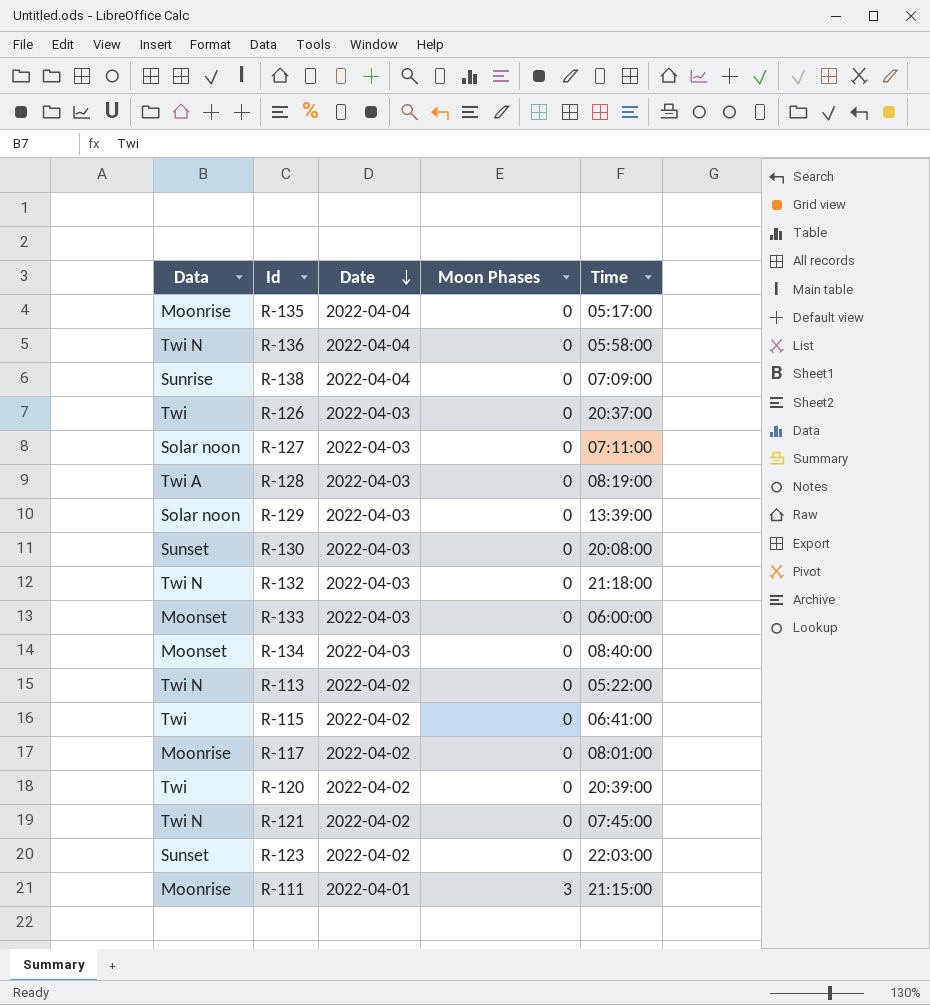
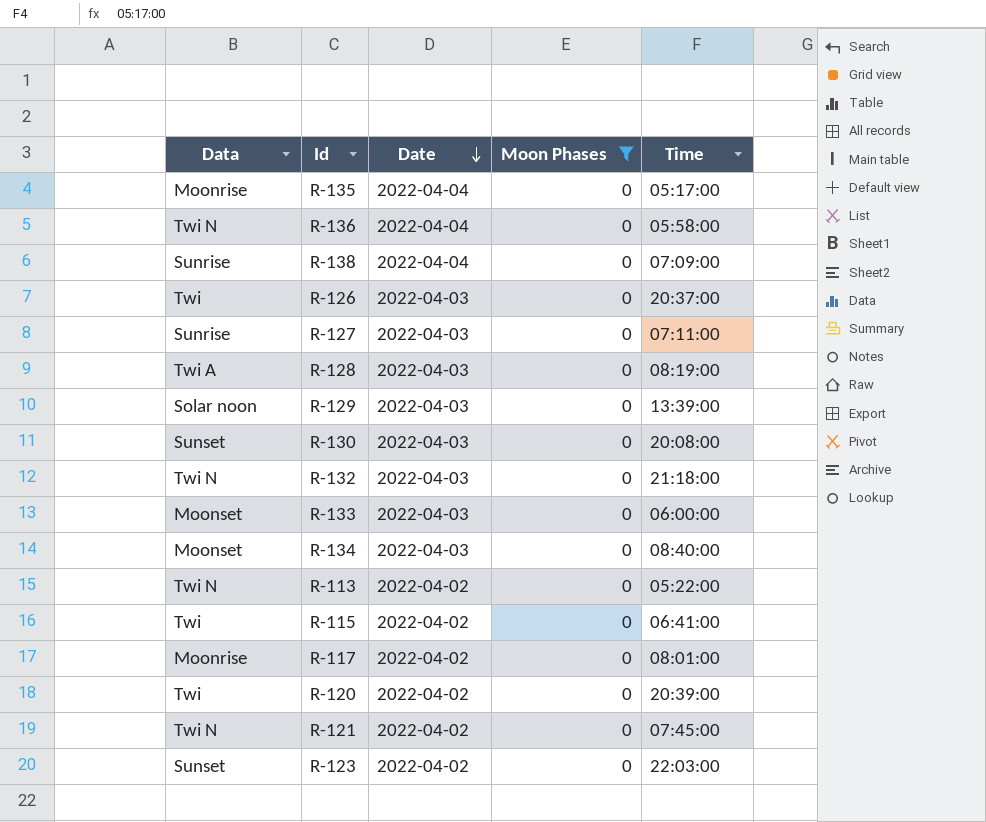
filter: none -> Moon Phases = 0
R-127 | Data: Solar noon -> Sunrise

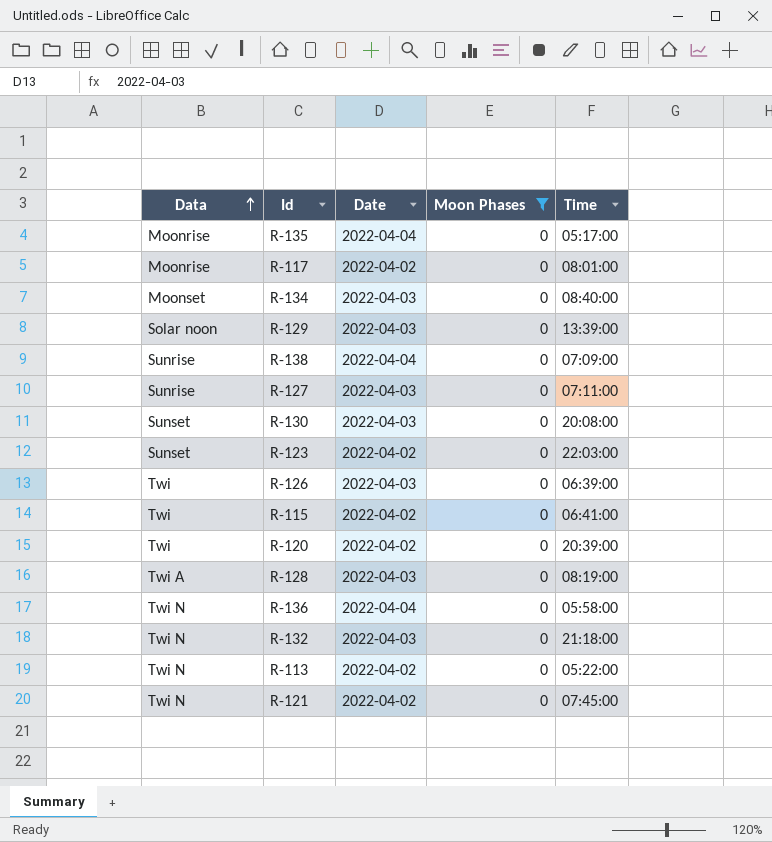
row order: Date descending -> Data ascending
row R-133: Moonset | 2022-04-03 | 0 | 06:00:00 -> none
R-126 | Time: 20:37:00 -> 06:39:00

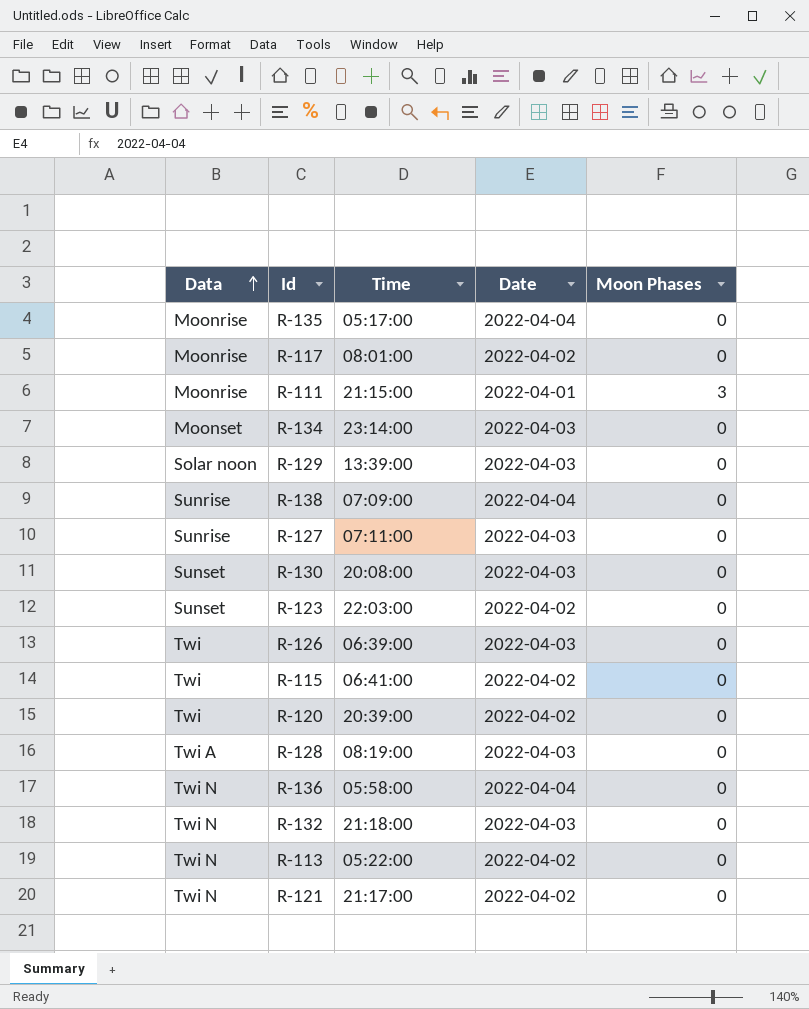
filter: Moon Phases = 0 -> none
column Time | position: 5 -> 3
R-134 | Time: 08:40:00 -> 23:14:00
R-121 | Time: 07:45:00 -> 21:17:00

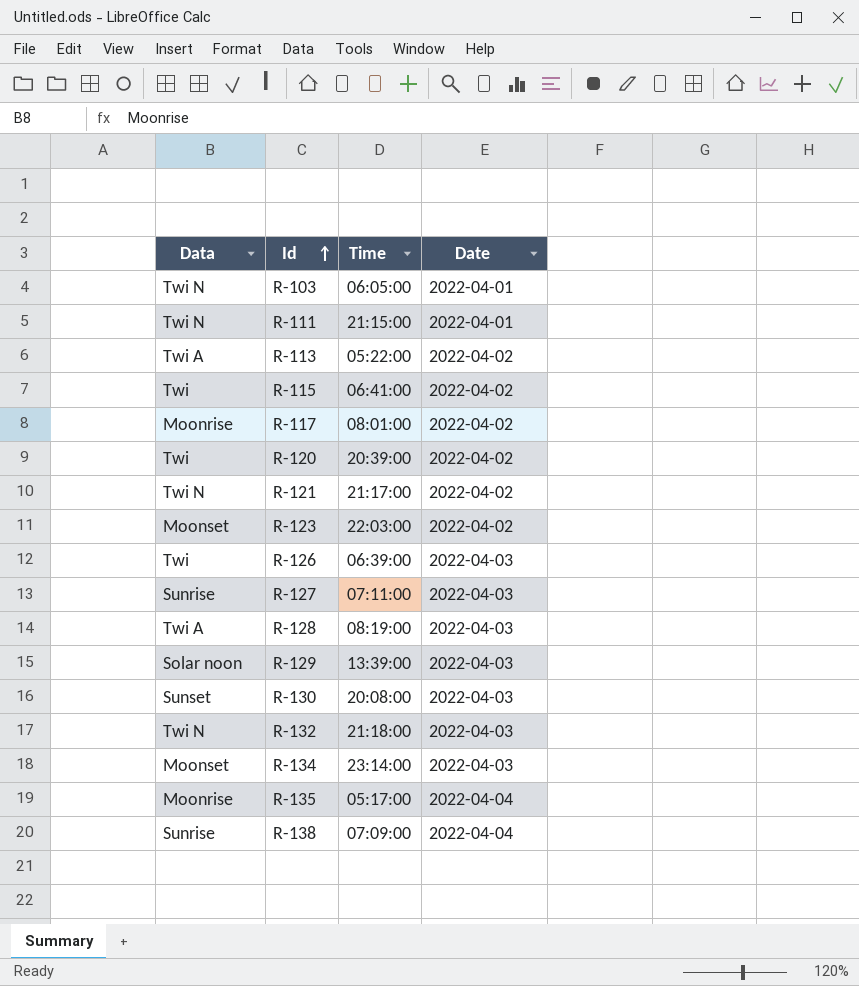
row order: Data ascending -> Id ascending
column Moon Phases | position: 5 -> none
row R-136: Twi N | 05:58:00 | 2022-04-04 | 0 -> none
row R-103: none -> Twi N | 06:05:00 | 2022-04-01
R-111 | Data: Moonrise -> Twi N
R-113 | Data: Twi N -> Twi A
R-123 | Data: Sunset -> Moonset

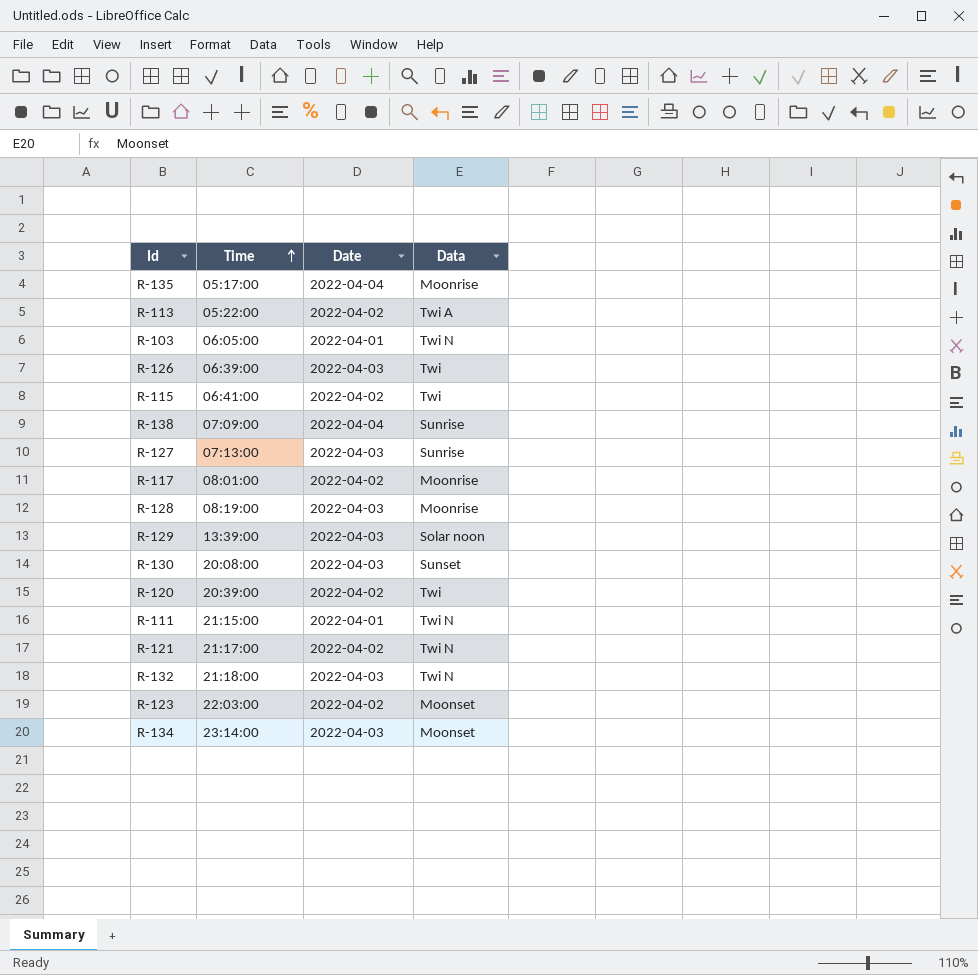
row order: Id ascending -> Time ascending
column Data | position: 1 -> 4
R-127 | Time: 07:11:00 -> 07:13:00
R-128 | Data: Twi A -> Moonrise

